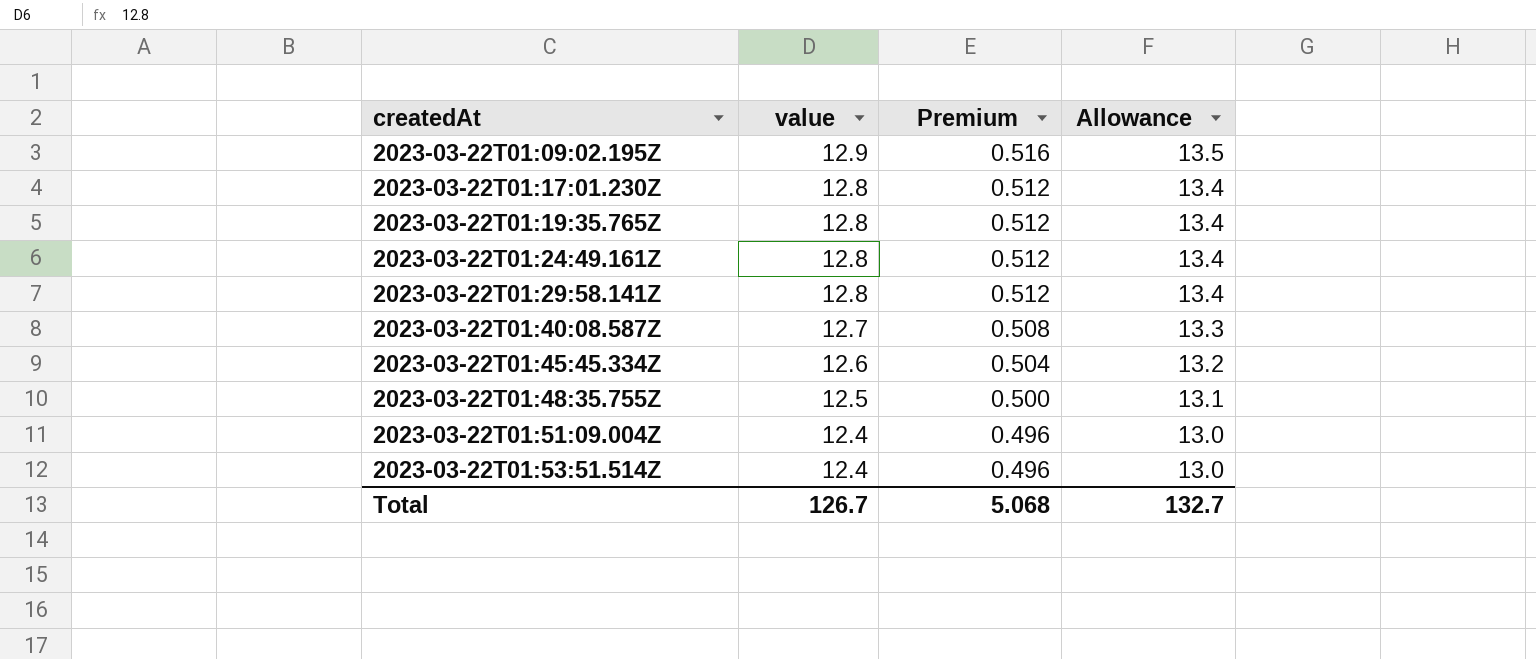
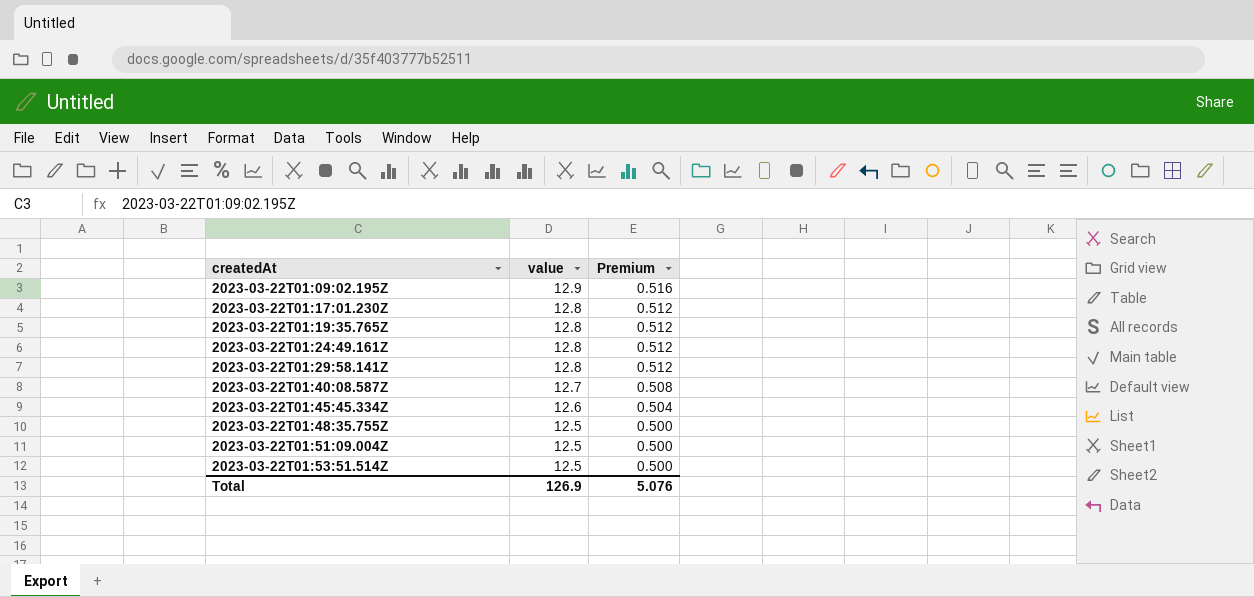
column Allowance | formula: [value] * 1.05 -> none
2023-03-22T01:51:09.004Z | value: 12.4 -> 12.5
2023-03-22T01:51:09.004Z | Premium: 0.496 -> 0.500
2023-03-22T01:53:51.514Z | value: 12.4 -> 12.5
2023-03-22T01:53:51.514Z | Premium: 0.496 -> 0.500
Total | value: 126.7 -> 126.9
Total | Premium: 5.068 -> 5.076

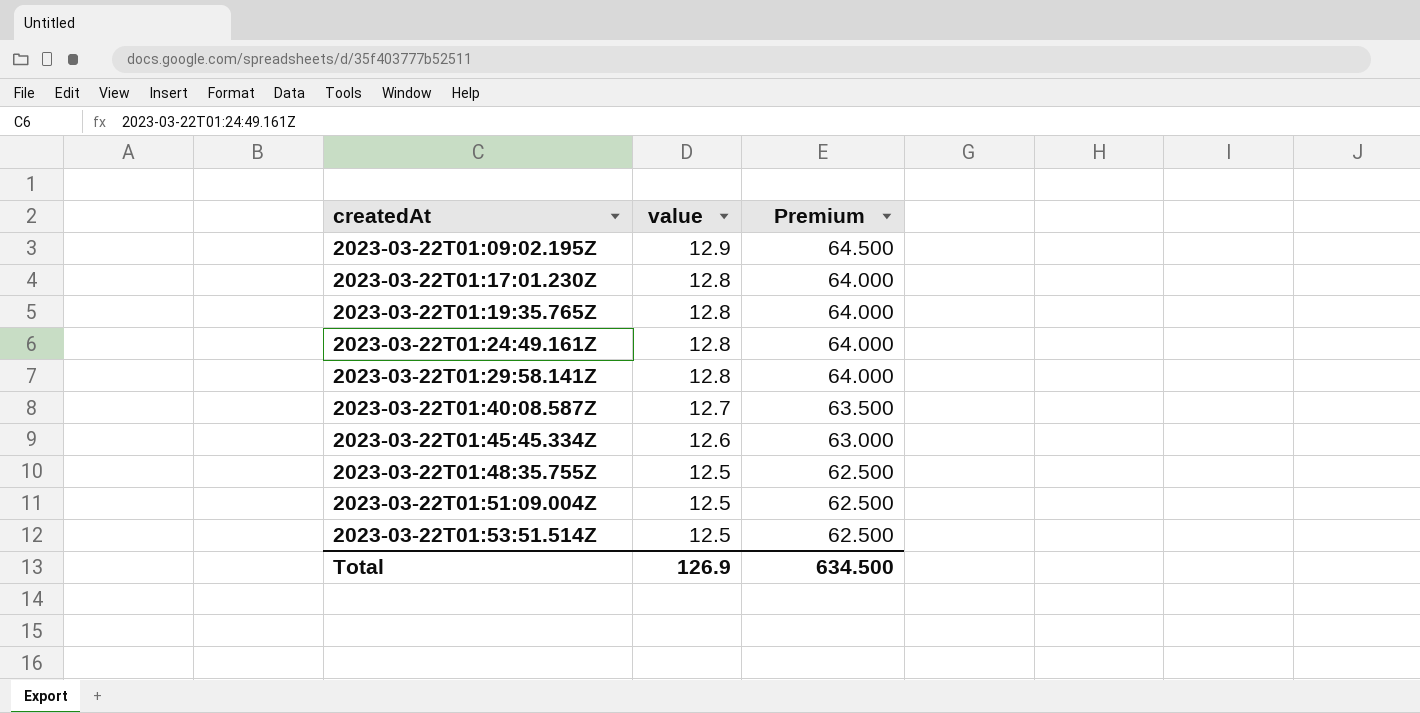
column Premium | formula: [value] * 0.04 -> [value] * 5
Total | Premium: 5.076 -> 634.500

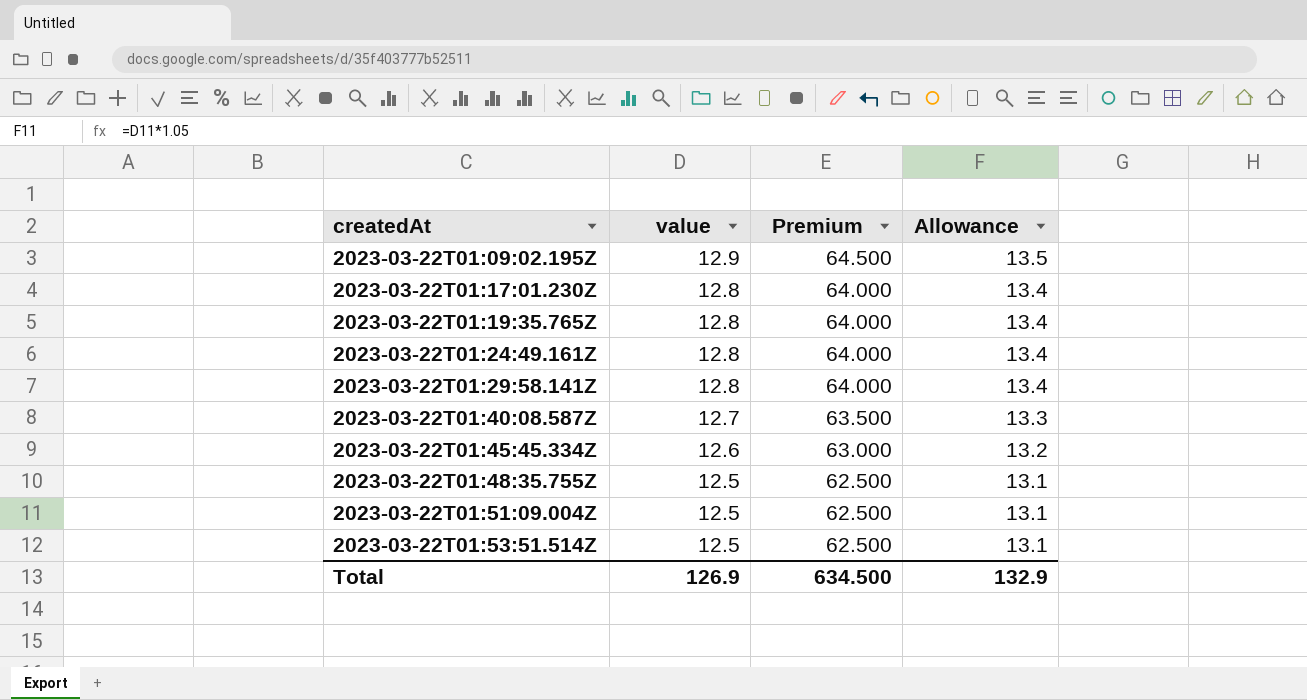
column Allowance | formula: none -> [value] * 1.05

